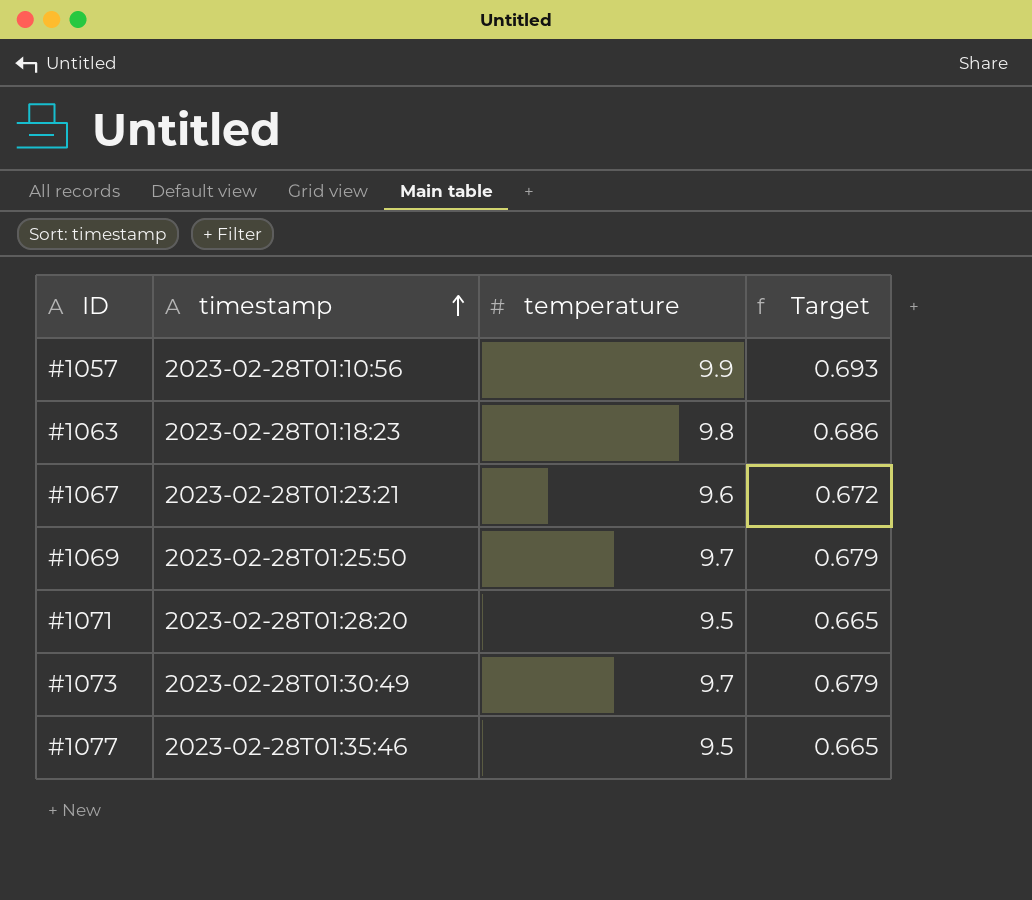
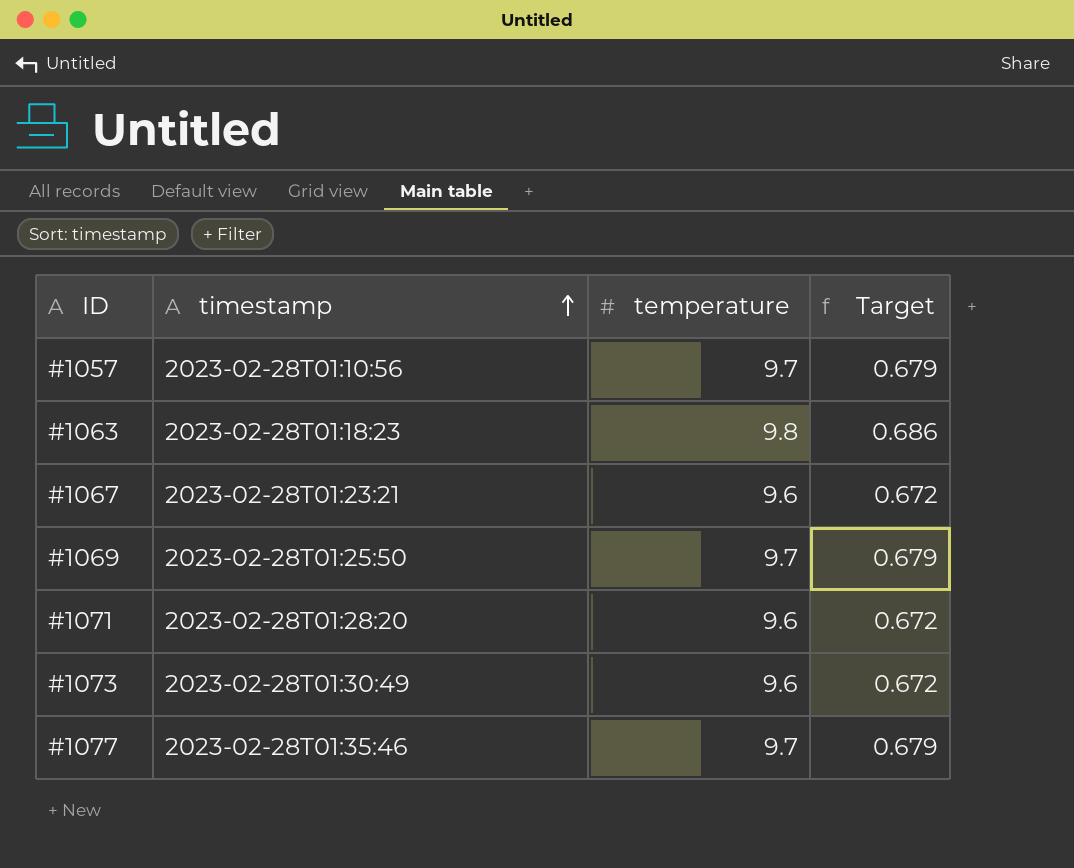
#1057 | temperature: 9.9 -> 9.7
#1057 | Target: 0.693 -> 0.679
#1071 | temperature: 9.5 -> 9.6
#1071 | Target: 0.665 -> 0.672
#1073 | temperature: 9.7 -> 9.6
#1073 | Target: 0.679 -> 0.672
#1077 | temperature: 9.5 -> 9.7
#1077 | Target: 0.665 -> 0.679

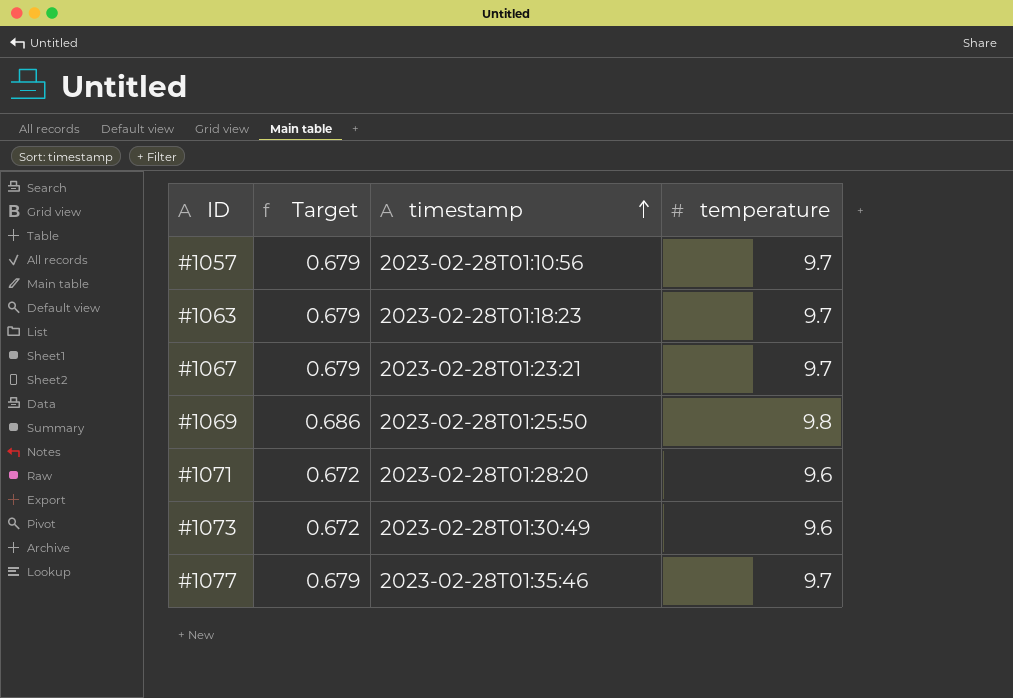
column Target | position: 4 -> 2
#1063 | Target: 0.686 -> 0.679
#1063 | temperature: 9.8 -> 9.7
#1067 | Target: 0.672 -> 0.679
#1067 | temperature: 9.6 -> 9.7
#1069 | Target: 0.679 -> 0.686
#1069 | temperature: 9.7 -> 9.8

